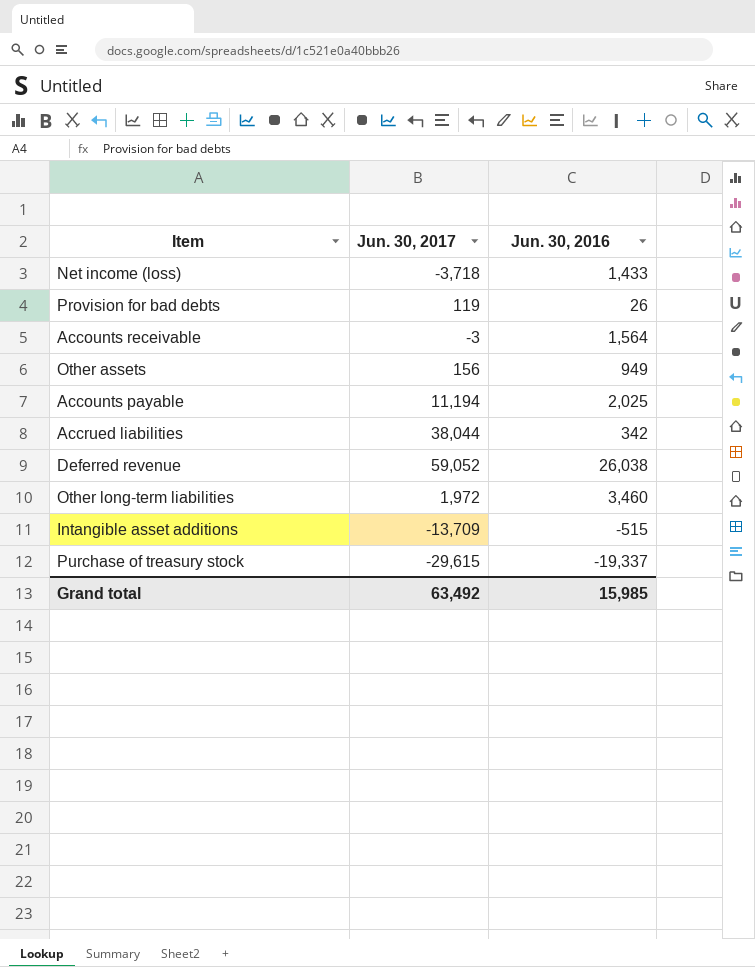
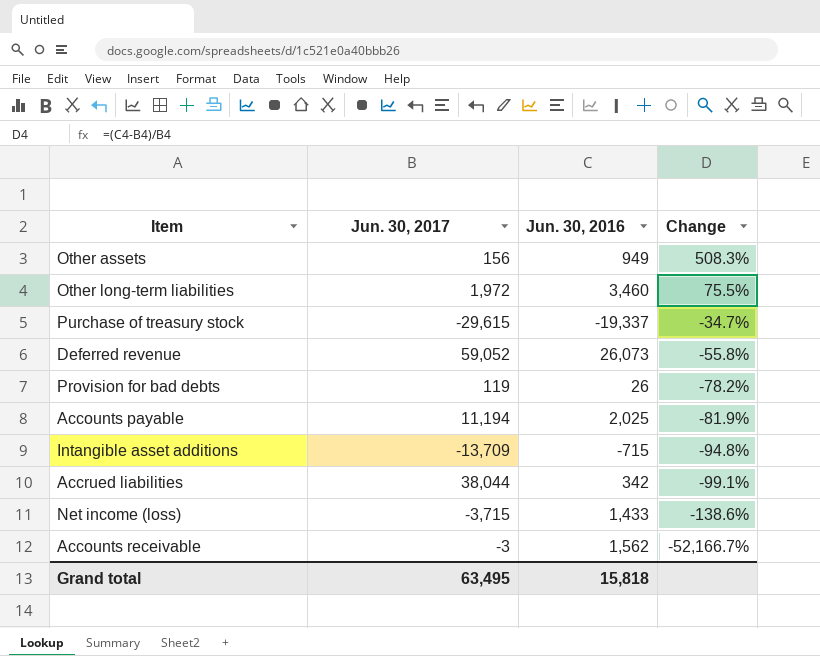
row order: none -> Change descending
column Change | formula: none -> ([Jun. 30, 2016] - [Jun. 30, 2017]) / [Jun. 30, 2017]
Deferred revenue | Jun. 30, 2016: 26,038 -> 26,073
Intangible asset additions | Jun. 30, 2016: -515 -> -715
Net income (loss) | Jun. 30, 2017: -3,718 -> -3,715
Accounts receivable | Jun. 30, 2016: 1,564 -> 1,562
Grand total | Jun. 30, 2017: 63,492 -> 63,495
Grand total | Jun. 30, 2016: 15,985 -> 15,818

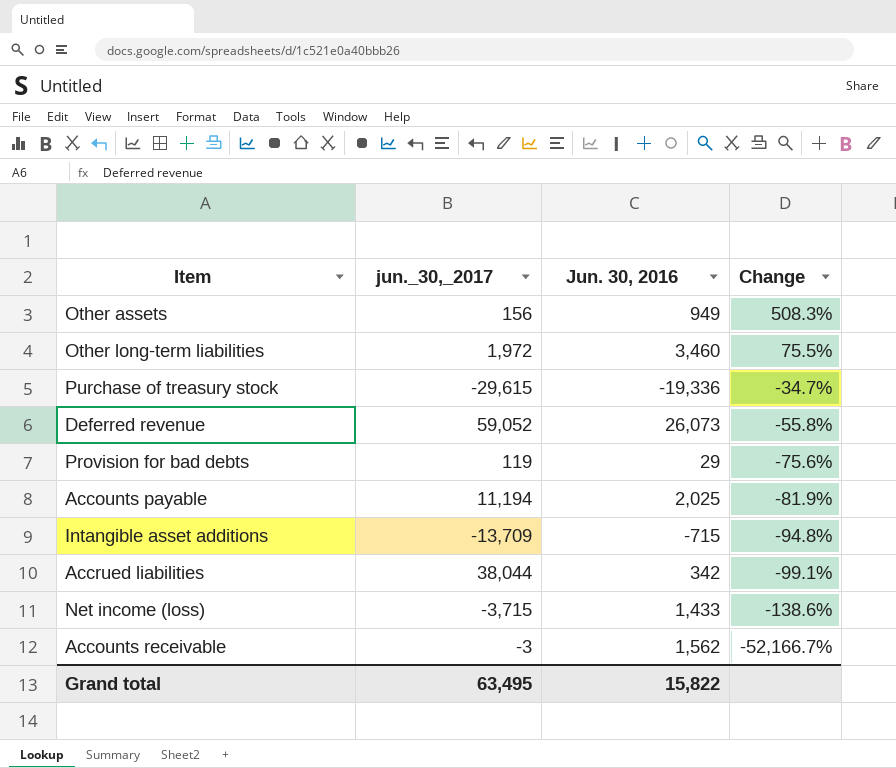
column name: Jun. 30, 2017 -> jun._30,_2017
Purchase of treasury stock | Jun. 30, 2016: -19,337 -> -19,336
Provision for bad debts | Jun. 30, 2016: 26 -> 29
Provision for bad debts | Change: -78.2% -> -75.6%
Grand total | Jun. 30, 2016: 15,818 -> 15,822

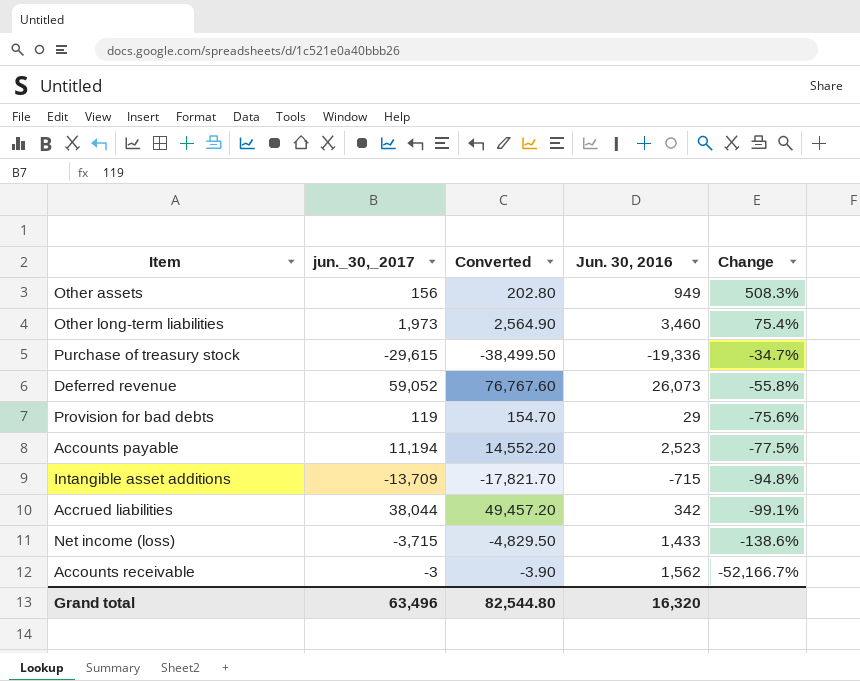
column Converted | formula: none -> [jun._30,_2017] * 1.3
Other long-term liabilities | jun._30,_2017: 1,972 -> 1,973
Other long-term liabilities | Change: 75.5% -> 75.4%
Accounts payable | Jun. 30, 2016: 2,025 -> 2,523
Accounts payable | Change: -81.9% -> -77.5%
Grand total | jun._30,_2017: 63,495 -> 63,496
Grand total | Jun. 30, 2016: 15,822 -> 16,320

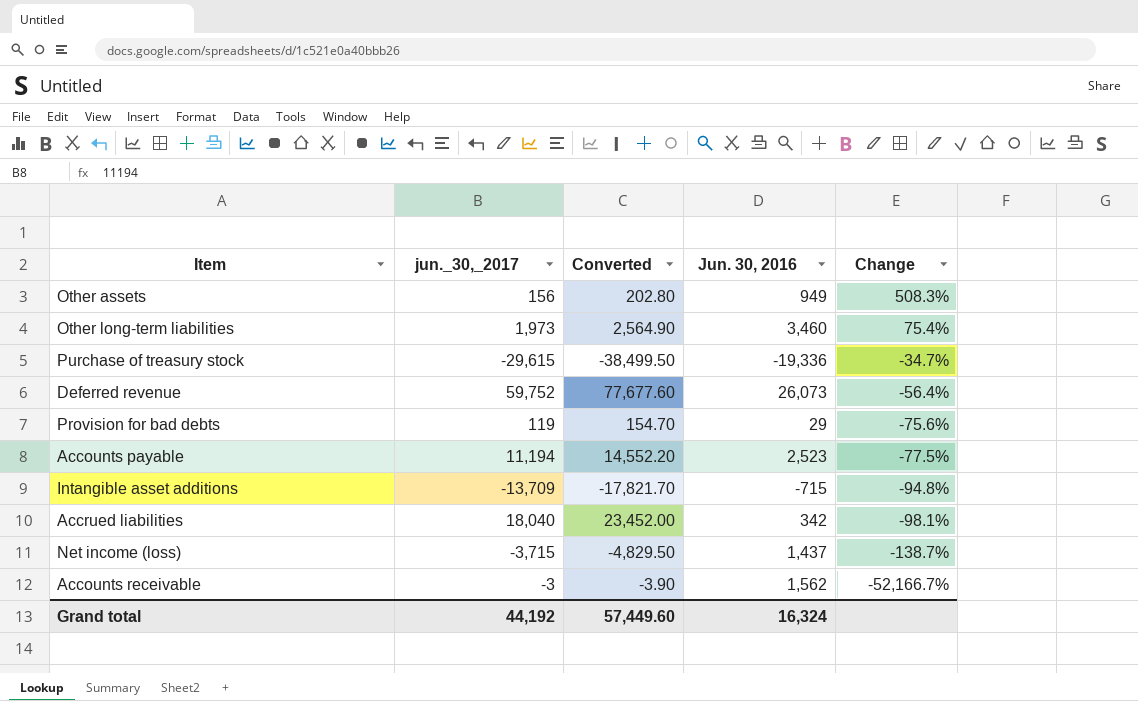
Deferred revenue | jun._30,_2017: 59,052 -> 59,752
Deferred revenue | Converted: 76,767.60 -> 77,677.60
Deferred revenue | Change: -55.8% -> -56.4%
Accrued liabilities | jun._30,_2017: 38,044 -> 18,040
Accrued liabilities | Converted: 49,457.20 -> 23,452.00
Accrued liabilities | Change: -99.1% -> -98.1%
Net income (loss) | Jun. 30, 2016: 1,433 -> 1,437
Net income (loss) | Change: -138.6% -> -138.7%
Grand total | jun._30,_2017: 63,496 -> 44,192
Grand total | Converted: 82,544.80 -> 57,449.60
Grand total | Jun. 30, 2016: 16,320 -> 16,324

